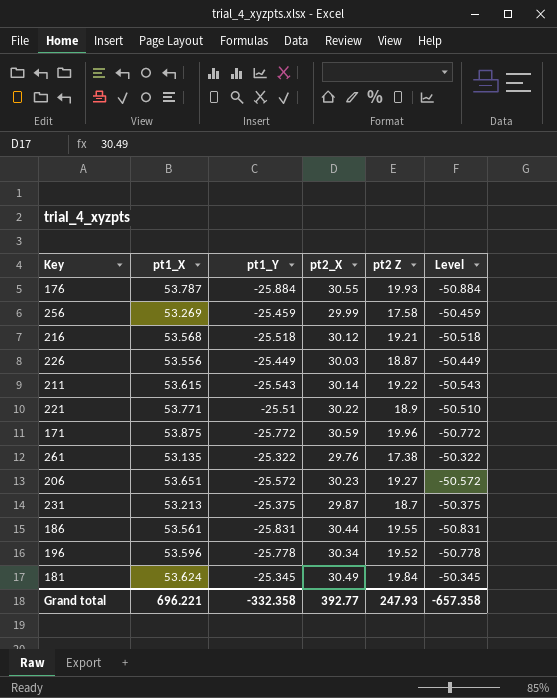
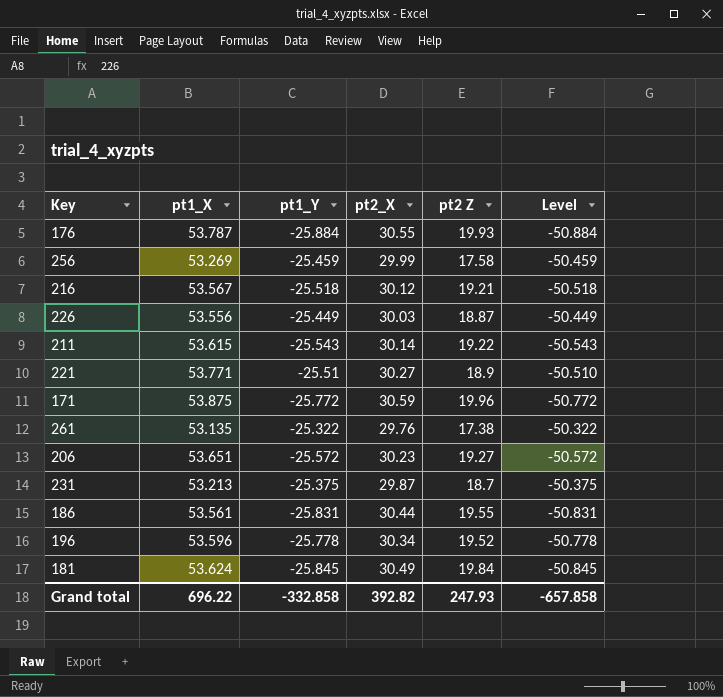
216 | pt1_X: 53.568 -> 53.567
221 | pt2_X: 30.22 -> 30.27
181 | pt1_Y: -25.345 -> -25.845
181 | Level: -50.345 -> -50.845
Grand total | pt1_X: 696.221 -> 696.22
Grand total | pt1_Y: -332.358 -> -332.858
Grand total | pt2_X: 392.77 -> 392.82
Grand total | Level: -657.358 -> -657.858

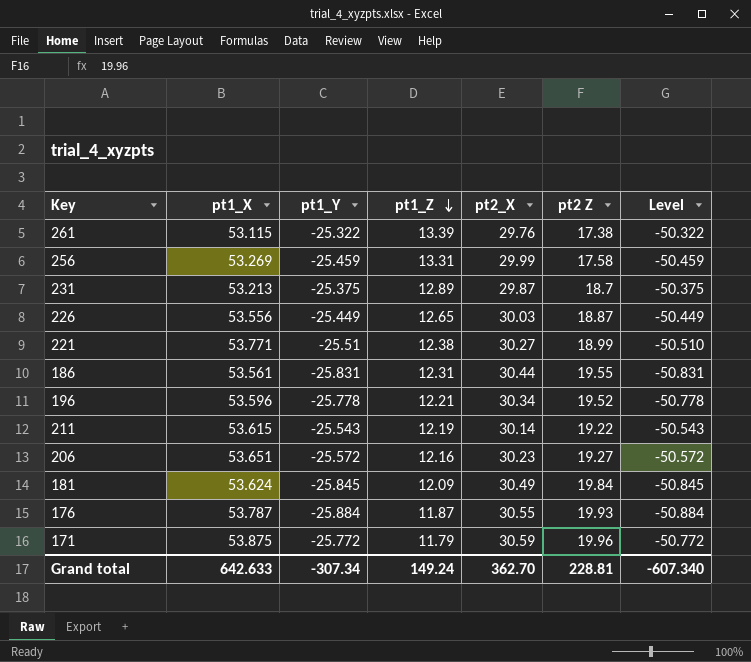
row order: none -> pt1_Z descending
column pt1_Z | position: none -> 4
row 216: 53.567 | -25.518 | 30.12 | 19.21 | -50.518 -> none
261 | pt1_X: 53.135 -> 53.115
221 | pt2 Z: 18.9 -> 18.99
Grand total | pt1_X: 696.22 -> 642.633
Grand total | pt1_Y: -332.858 -> -307.34
Grand total | pt2_X: 392.82 -> 362.70
Grand total | pt2 Z: 247.93 -> 228.81
Grand total | Level: -657.858 -> -607.340

